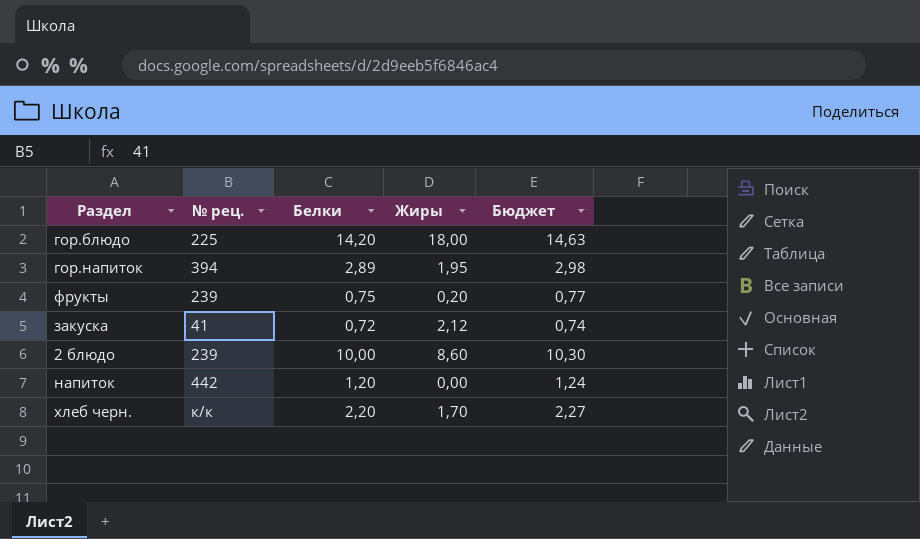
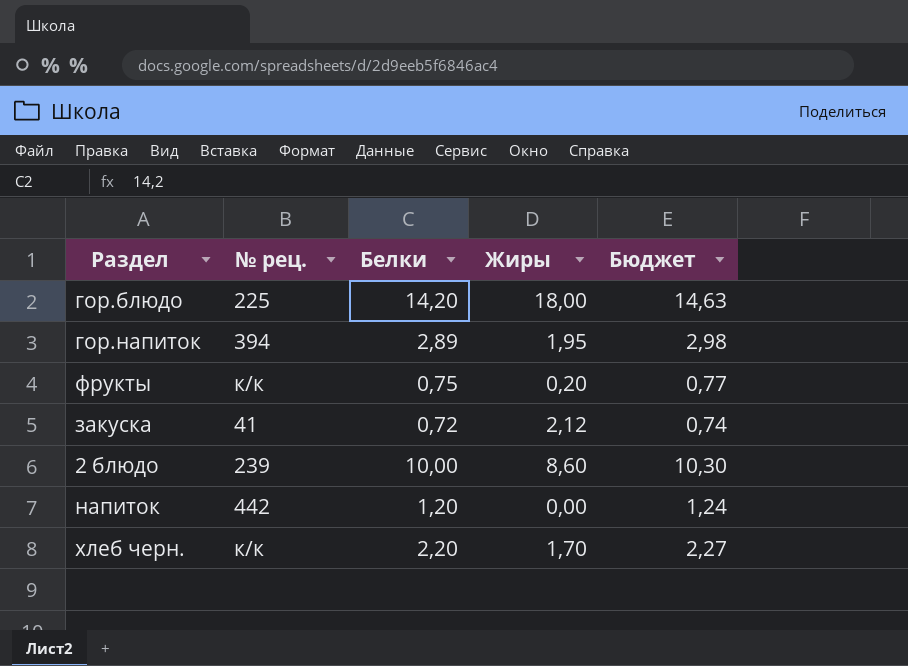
фрукты | № рец.: 239 -> к/к

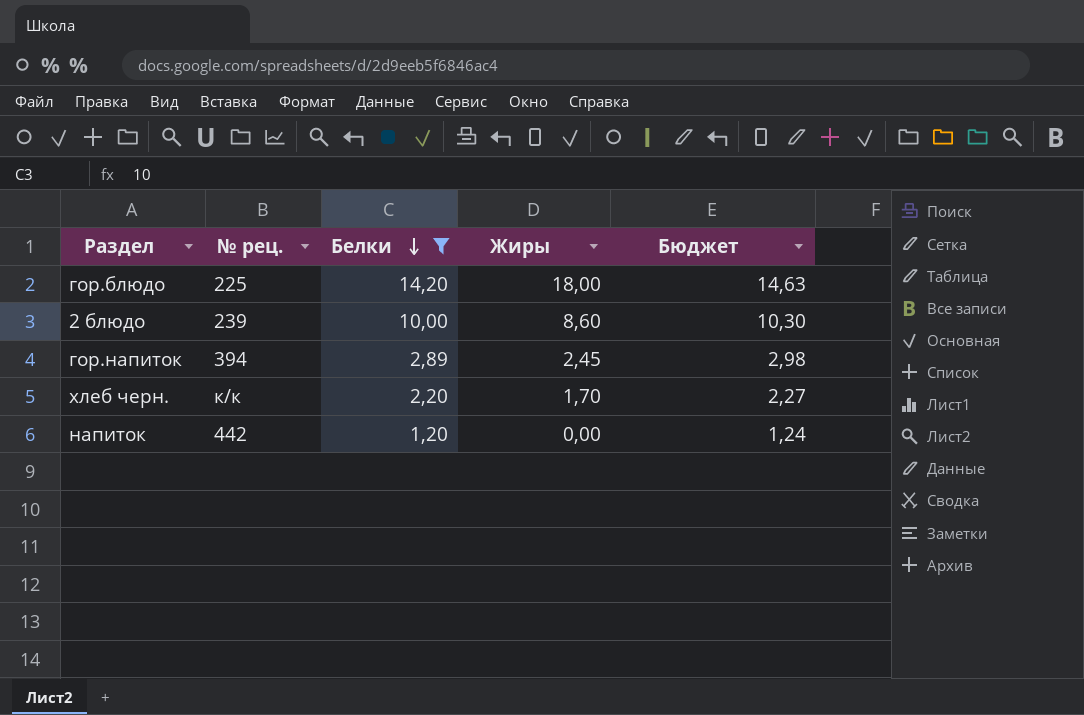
filter: none -> Белки >= 1,20
row order: none -> Белки descending
гор.напиток | Жиры: 1,95 -> 2,45

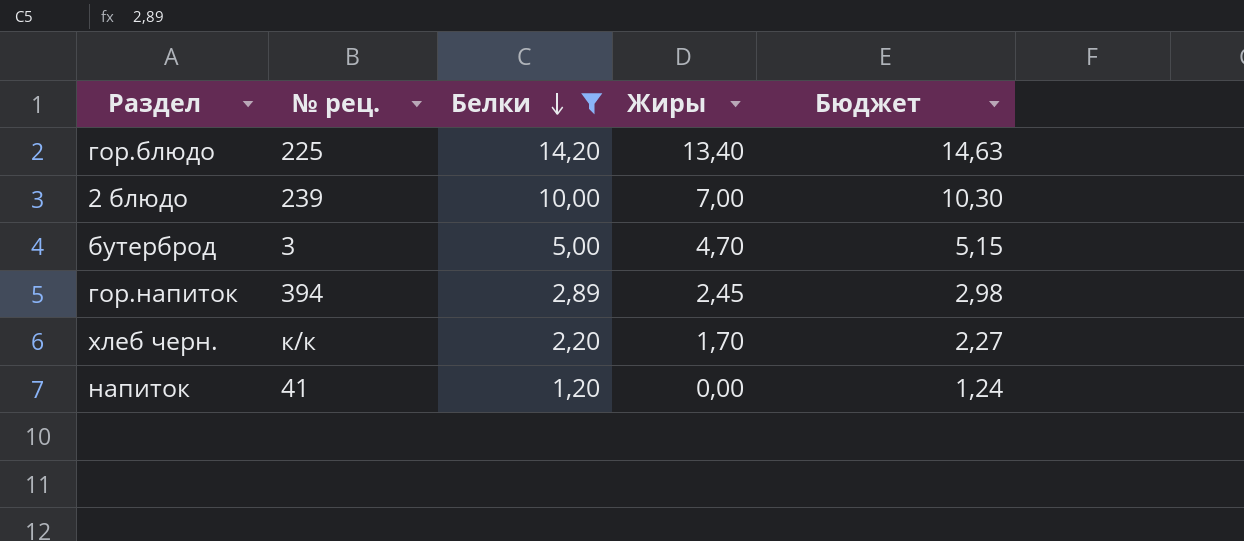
гор.блюдо | Жиры: 18,00 -> 13,40
2 блюдо | Жиры: 8,60 -> 7,00
row бутерброд: none -> 3 | 5,00 | 4,70 | 5,15
напиток | № рец.: 442 -> 41

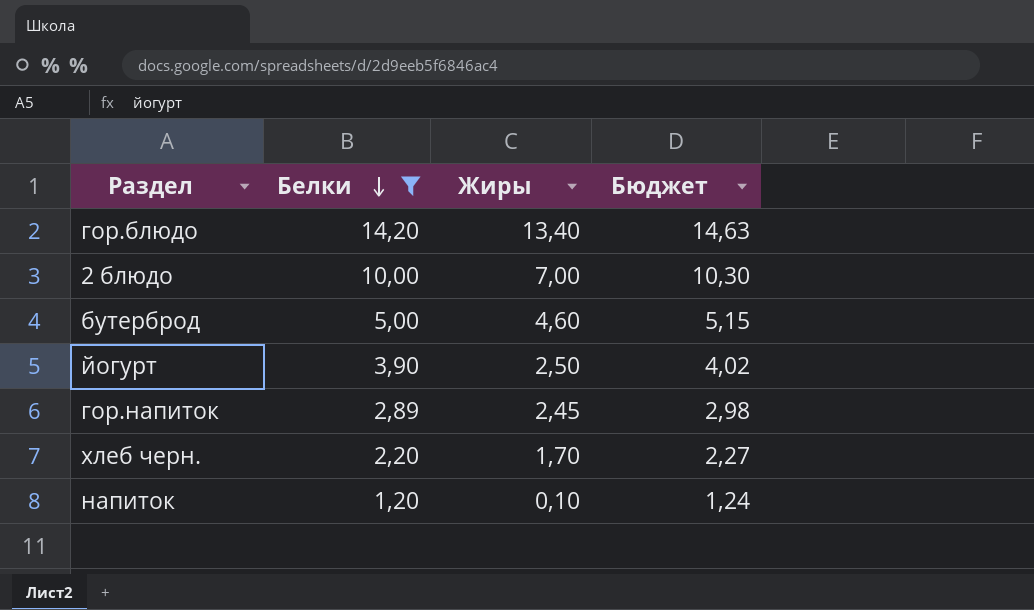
column № рец. | position: 2 -> none
бутерброд | Жиры: 4,70 -> 4,60
row йогурт: none -> 3,90 | 2,50 | 4,02
напиток | Жиры: 0,00 -> 0,10

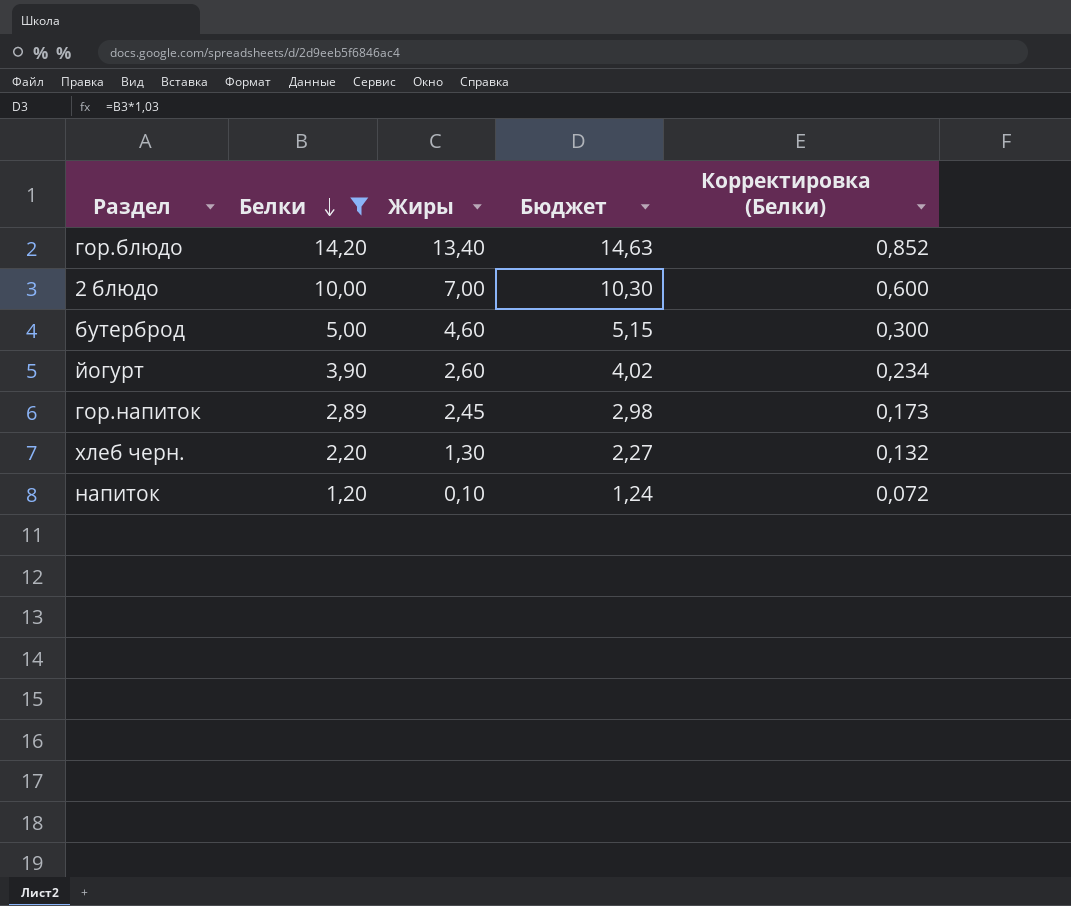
column Корректировка (Белки) | formula: none -> [Белки] * 0,06
йогурт | Жиры: 2,50 -> 2,60
хлеб черн. | Жиры: 1,70 -> 1,30

